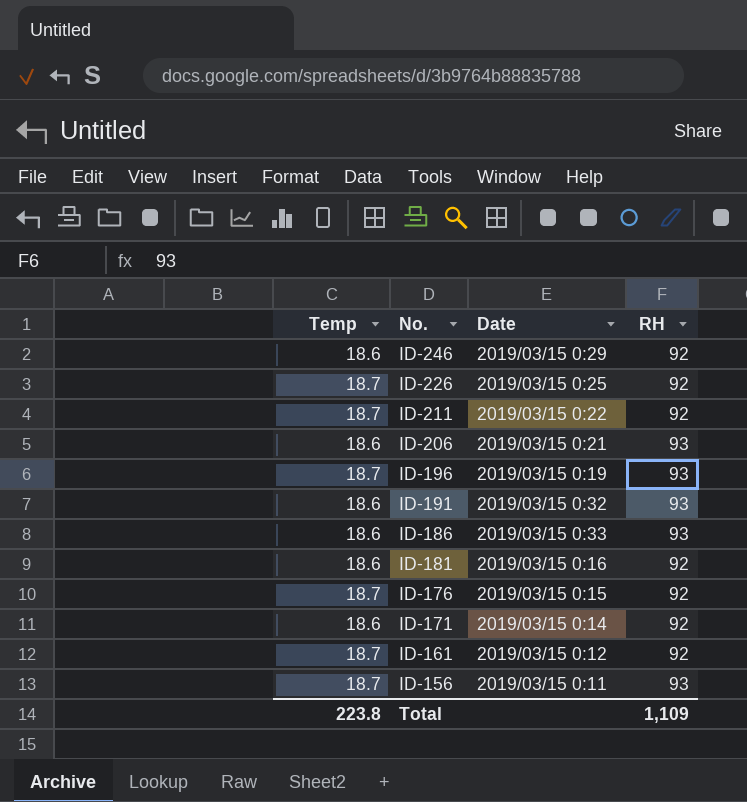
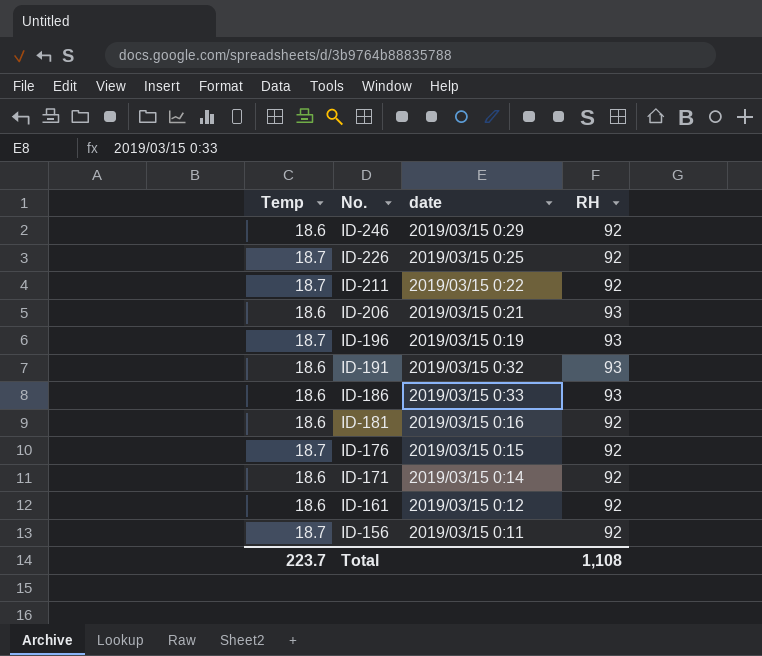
column name: Date -> date
ID-161 | Temp: 18.7 -> 18.6
ID-156 | RH: 93 -> 92
Total | Temp: 223.8 -> 223.7
Total | RH: 1,109 -> 1,108

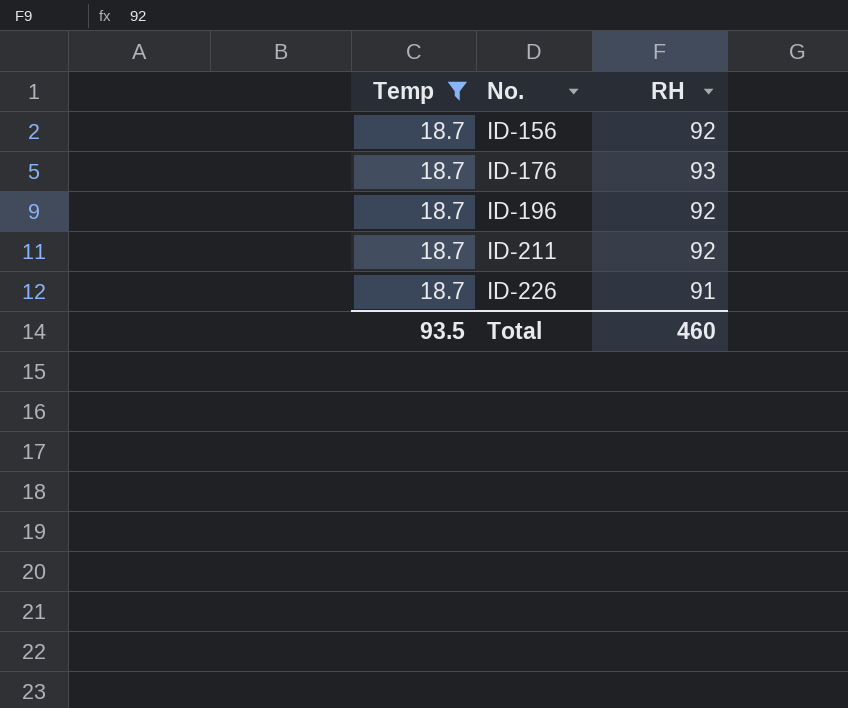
filter: none -> Temp = 18.7
row order: No. descending -> No. ascending
column date | position: 3 -> none
ID-176 | RH: 92 -> 93
ID-196 | RH: 93 -> 92
ID-226 | RH: 92 -> 91
Total | Temp: 223.7 -> 93.5
Total | RH: 1,108 -> 460

